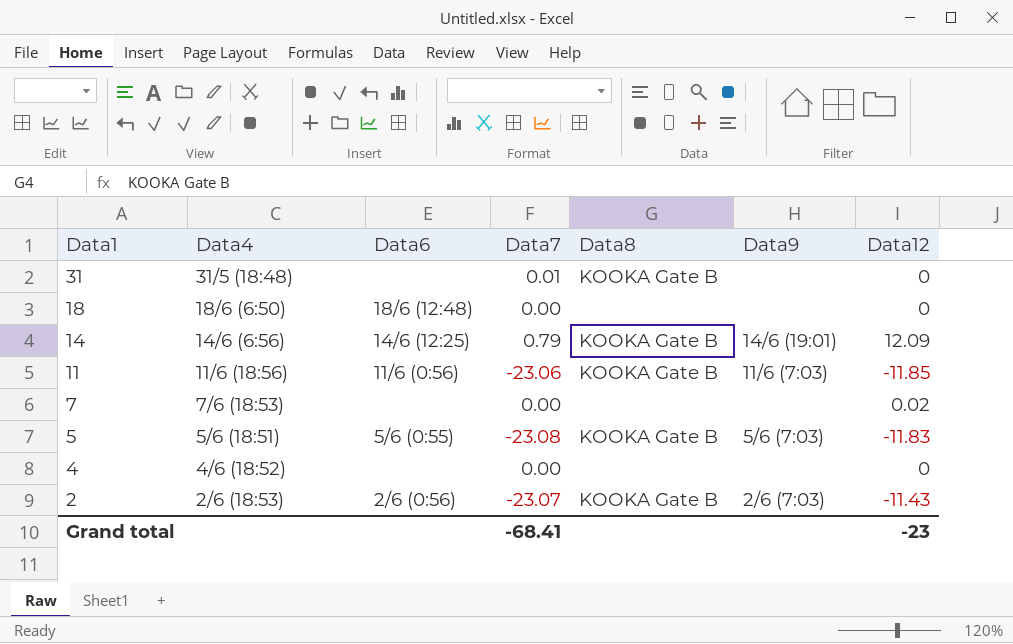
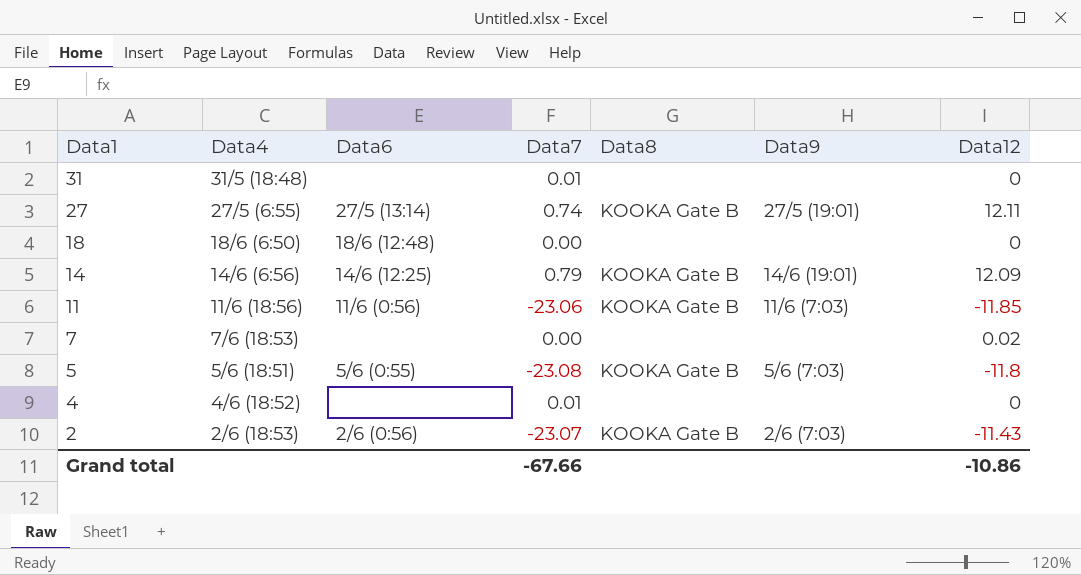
31 | Data8: KOOKA Gate B -> none
row 27: none -> 27/5 (6:55) | 27/5 (13:14) | 0.74 | KOOKA Gate B | 27/5 (19:01) | 12.11
5 | Data12: -11.83 -> -11.8
4 | Data7: 0.00 -> 0.01
Grand total | Data7: -68.41 -> -67.66
Grand total | Data12: -23 -> -10.86

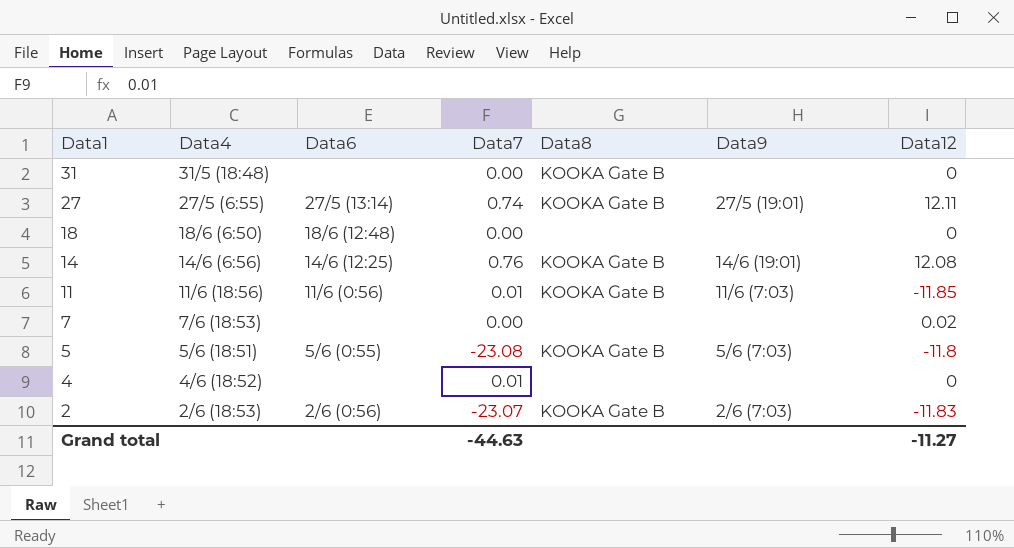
31 | Data7: 0.01 -> 0.00
31 | Data8: none -> KOOKA Gate B
14 | Data7: 0.79 -> 0.76
14 | Data12: 12.09 -> 12.08
11 | Data7: -23.06 -> 0.01
2 | Data12: -11.43 -> -11.83
Grand total | Data7: -67.66 -> -44.63
Grand total | Data12: -10.86 -> -11.27

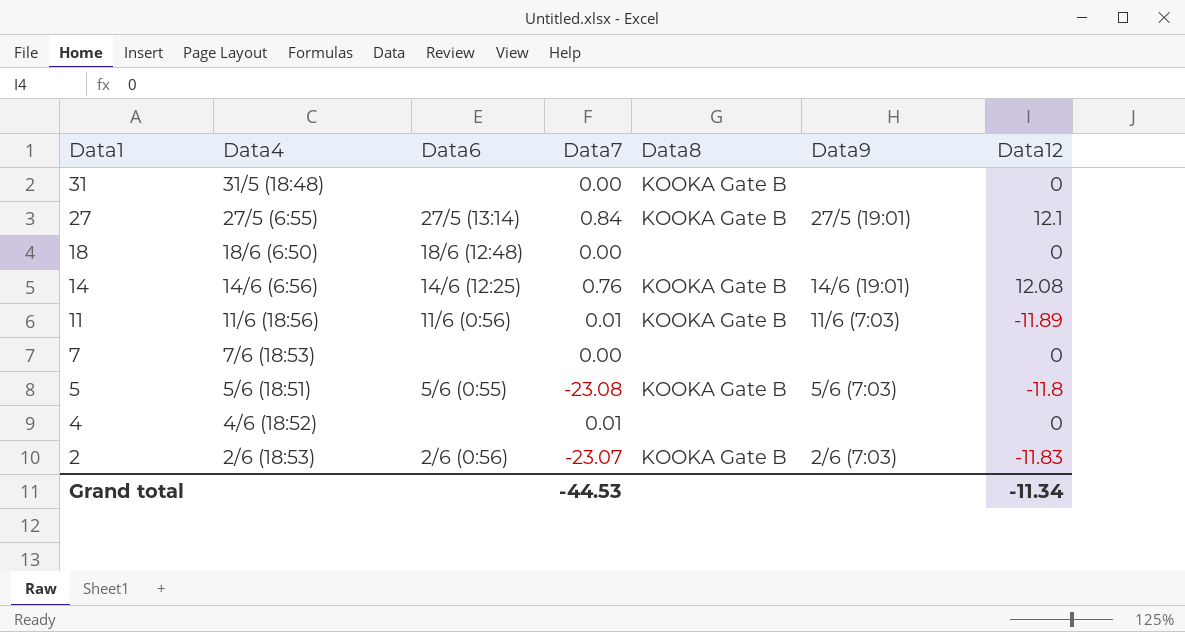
27 | Data7: 0.74 -> 0.84
27 | Data12: 12.11 -> 12.1
11 | Data12: -11.85 -> -11.89
7 | Data12: 0.02 -> 0
Grand total | Data7: -44.63 -> -44.53
Grand total | Data12: -11.27 -> -11.34

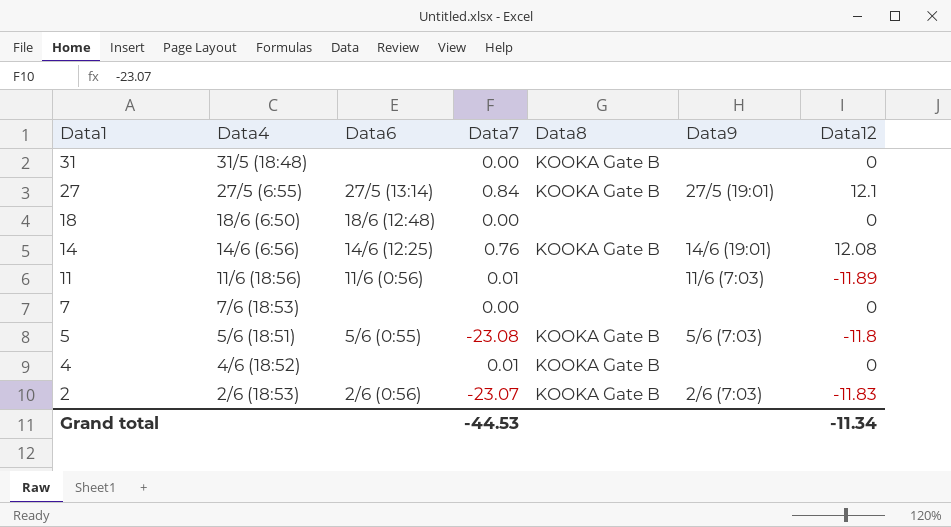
11 | Data8: KOOKA Gate B -> none
4 | Data8: none -> KOOKA Gate B

